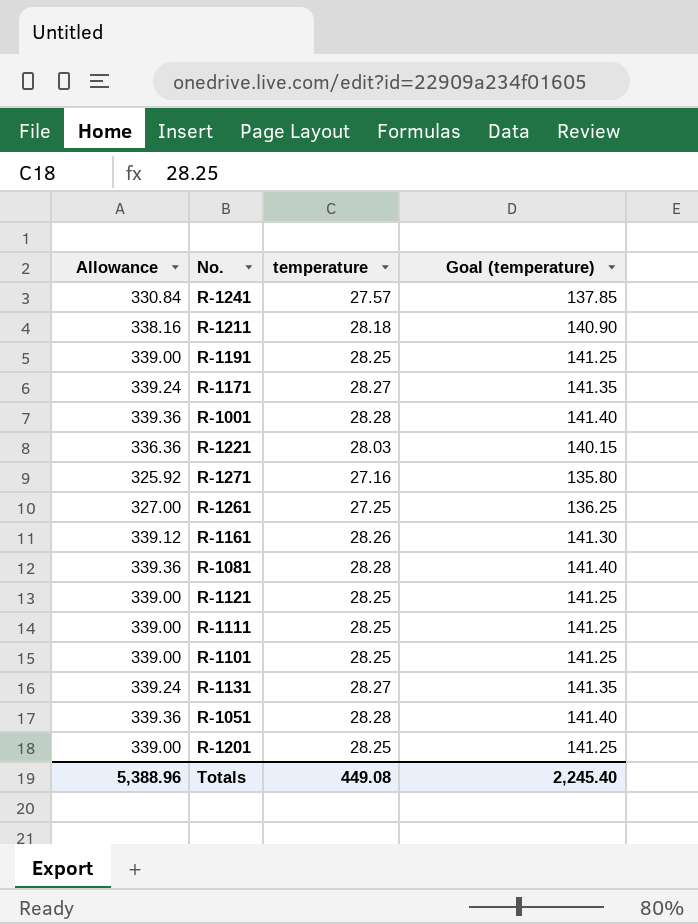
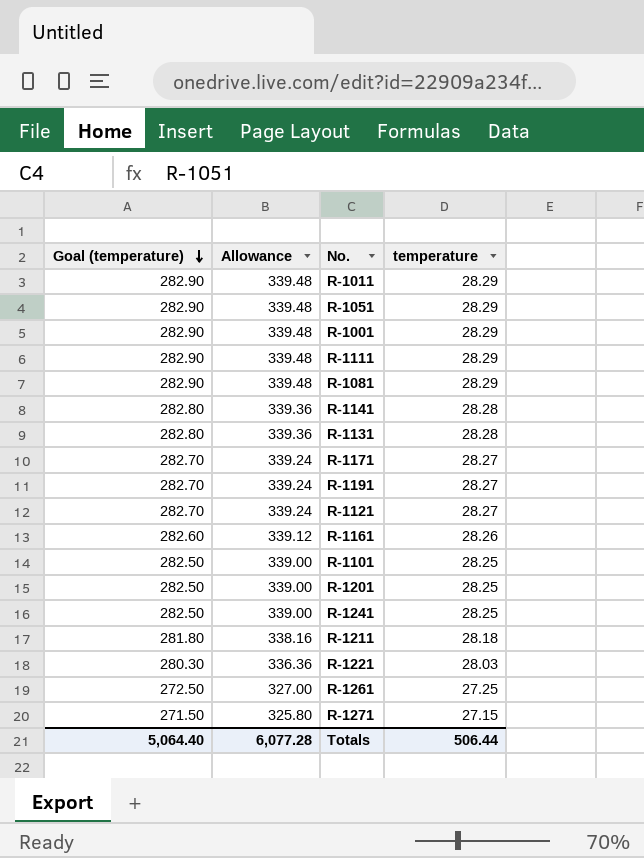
row order: none -> Goal (temperature) descending
column Goal (temperature) | formula: [temperature] * 5 -> [temperature] * 10
column Goal (temperature) | position: 4 -> 1
row R-1011: none -> 282.90 | 339.48 | 28.29
R-1051 | Allowance: 339.36 -> 339.48
R-1051 | temperature: 28.28 -> 28.29
R-1001 | Allowance: 339.36 -> 339.48
R-1001 | temperature: 28.28 -> 28.29
R-1111 | Allowance: 339.00 -> 339.48
R-1111 | temperature: 28.25 -> 28.29
R-1081 | Allowance: 339.36 -> 339.48
R-1081 | temperature: 28.28 -> 28.29
row R-1141: none -> 282.80 | 339.36 | 28.28
R-1131 | Allowance: 339.24 -> 339.36
R-1131 | temperature: 28.27 -> 28.28
R-1191 | Allowance: 339.00 -> 339.24
R-1191 | temperature: 28.25 -> 28.27
R-1121 | Allowance: 339.00 -> 339.24
R-1121 | temperature: 28.25 -> 28.27
R-1241 | Allowance: 330.84 -> 339.00
R-1241 | temperature: 27.57 -> 28.25
R-1271 | Allowance: 325.92 -> 325.80
R-1271 | temperature: 27.16 -> 27.15
Totals | Goal (temperature): 2,245.40 -> 5,064.40
Totals | Allowance: 5,388.96 -> 6,077.28
Totals | temperature: 449.08 -> 506.44

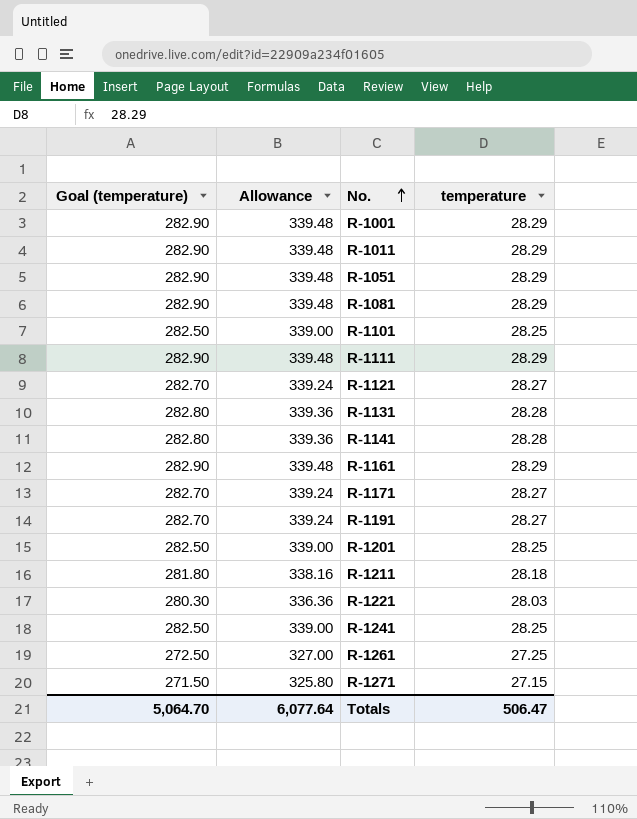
row order: Goal (temperature) descending -> No. ascending
R-1161 | Goal (temperature): 282.60 -> 282.90
R-1161 | Allowance: 339.12 -> 339.48
R-1161 | temperature: 28.26 -> 28.29
Totals | Goal (temperature): 5,064.40 -> 5,064.70
Totals | Allowance: 6,077.28 -> 6,077.64
Totals | temperature: 506.44 -> 506.47

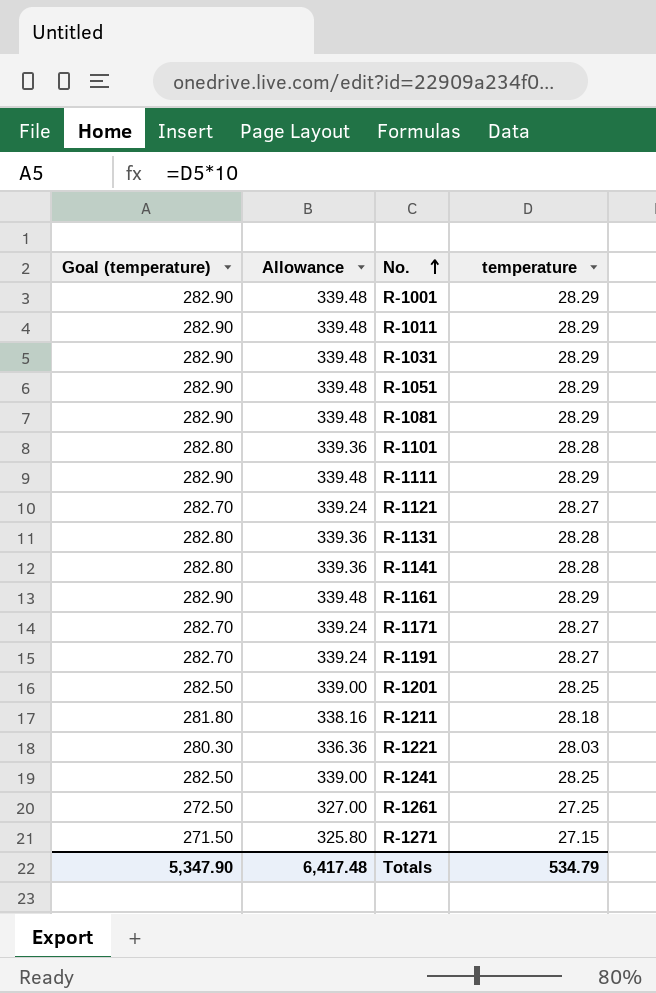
row R-1031: none -> 282.90 | 339.48 | 28.29
R-1101 | Goal (temperature): 282.50 -> 282.80
R-1101 | Allowance: 339.00 -> 339.36
R-1101 | temperature: 28.25 -> 28.28
Totals | Goal (temperature): 5,064.70 -> 5,347.90
Totals | Allowance: 6,077.64 -> 6,417.48
Totals | temperature: 506.47 -> 534.79

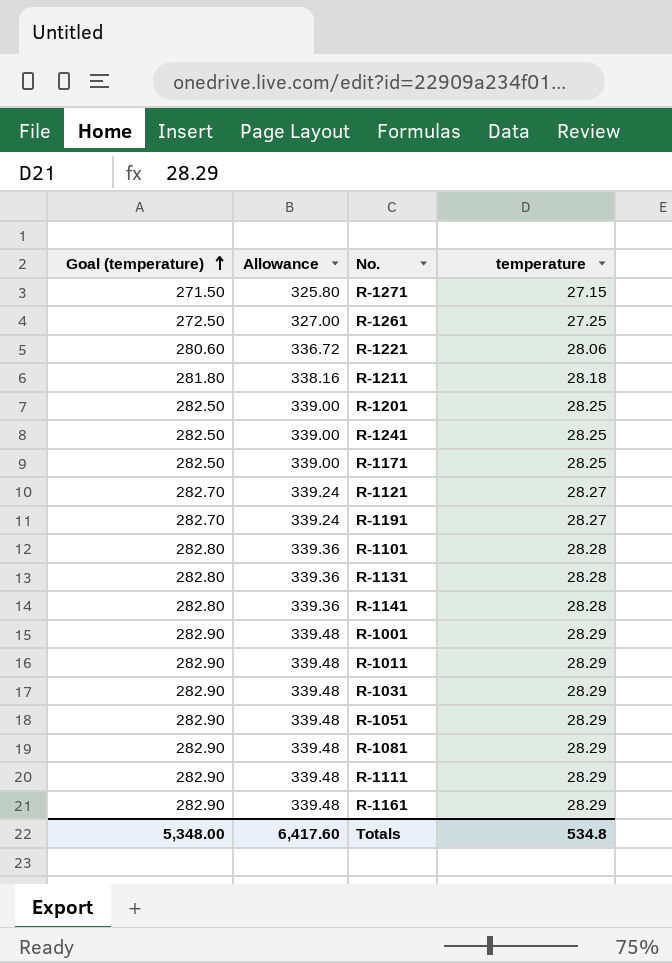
row order: No. ascending -> Goal (temperature) ascending
R-1221 | Goal (temperature): 280.30 -> 280.60
R-1221 | Allowance: 336.36 -> 336.72
R-1221 | temperature: 28.03 -> 28.06
R-1171 | Goal (temperature): 282.70 -> 282.50
R-1171 | Allowance: 339.24 -> 339.00
R-1171 | temperature: 28.27 -> 28.25
Totals | Goal (temperature): 5,347.90 -> 5,348.00
Totals | Allowance: 6,417.48 -> 6,417.60
Totals | temperature: 534.79 -> 534.8

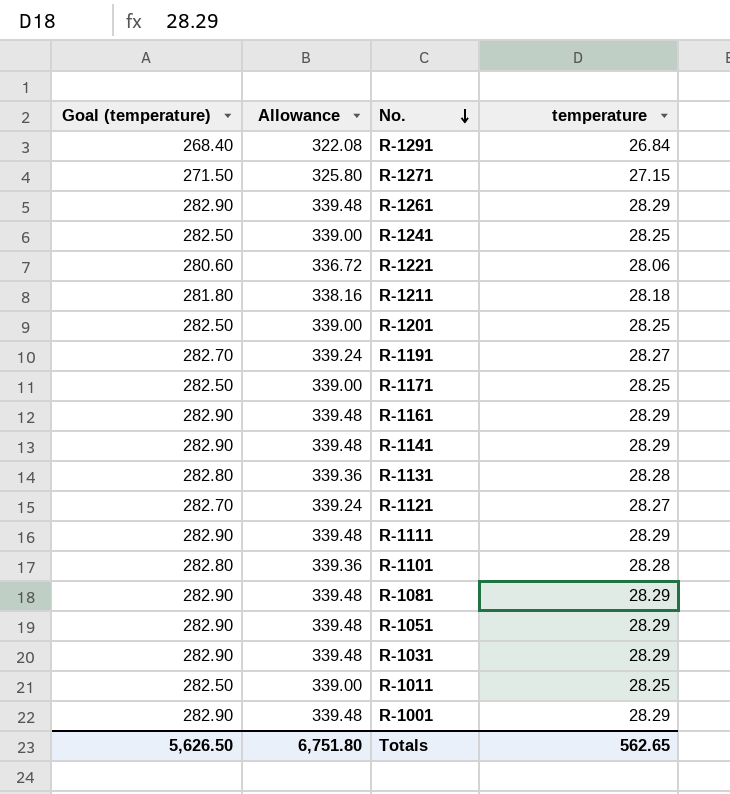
row order: Goal (temperature) ascending -> No. descending
row R-1291: none -> 268.40 | 322.08 | 26.84
R-1261 | Goal (temperature): 272.50 -> 282.90
R-1261 | Allowance: 327.00 -> 339.48
R-1261 | temperature: 27.25 -> 28.29
R-1141 | Goal (temperature): 282.80 -> 282.90
R-1141 | Allowance: 339.36 -> 339.48
R-1141 | temperature: 28.28 -> 28.29
R-1011 | Goal (temperature): 282.90 -> 282.50
R-1011 | Allowance: 339.48 -> 339.00
R-1011 | temperature: 28.29 -> 28.25
Totals | Goal (temperature): 5,348.00 -> 5,626.50
Totals | Allowance: 6,417.60 -> 6,751.80
Totals | temperature: 534.8 -> 562.65

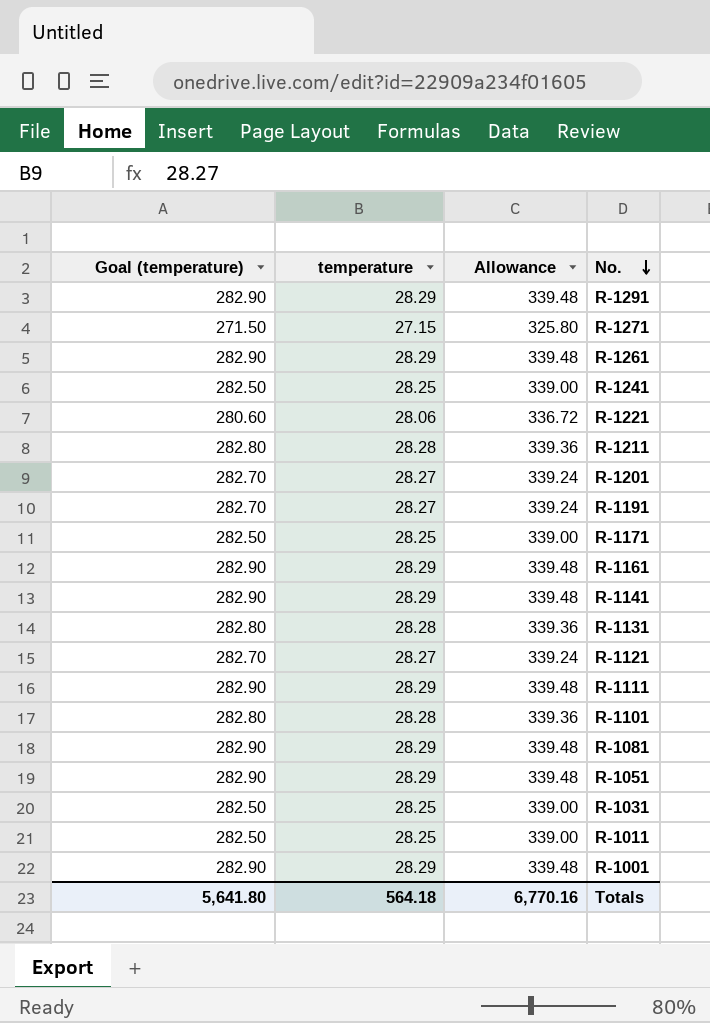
column temperature | position: 4 -> 2
R-1291 | Goal (temperature): 268.40 -> 282.90
R-1291 | temperature: 26.84 -> 28.29
R-1291 | Allowance: 322.08 -> 339.48
R-1211 | Goal (temperature): 281.80 -> 282.80
R-1211 | temperature: 28.18 -> 28.28
R-1211 | Allowance: 338.16 -> 339.36
R-1201 | Goal (temperature): 282.50 -> 282.70
R-1201 | temperature: 28.25 -> 28.27
R-1201 | Allowance: 339.00 -> 339.24
R-1031 | Goal (temperature): 282.90 -> 282.50
R-1031 | temperature: 28.29 -> 28.25
R-1031 | Allowance: 339.48 -> 339.00
Totals | Goal (temperature): 5,626.50 -> 5,641.80
Totals | temperature: 562.65 -> 564.18
Totals | Allowance: 6,751.80 -> 6,770.16

